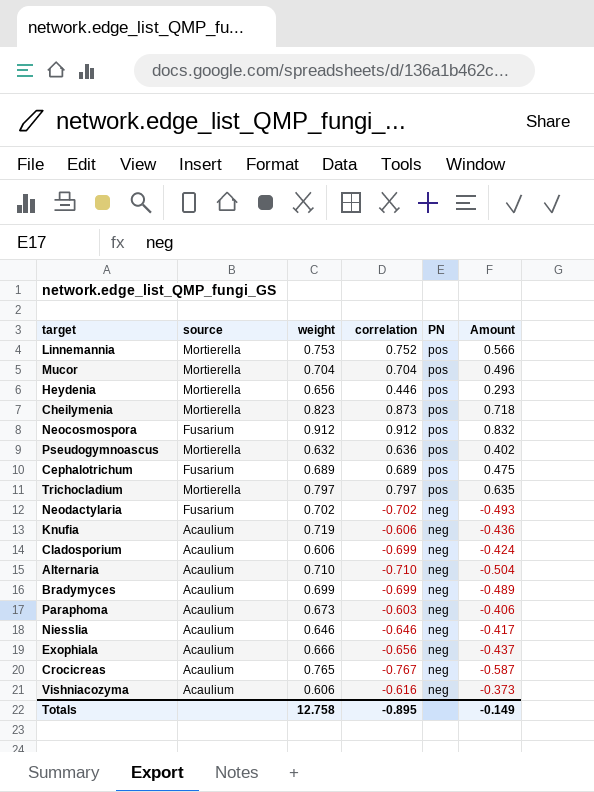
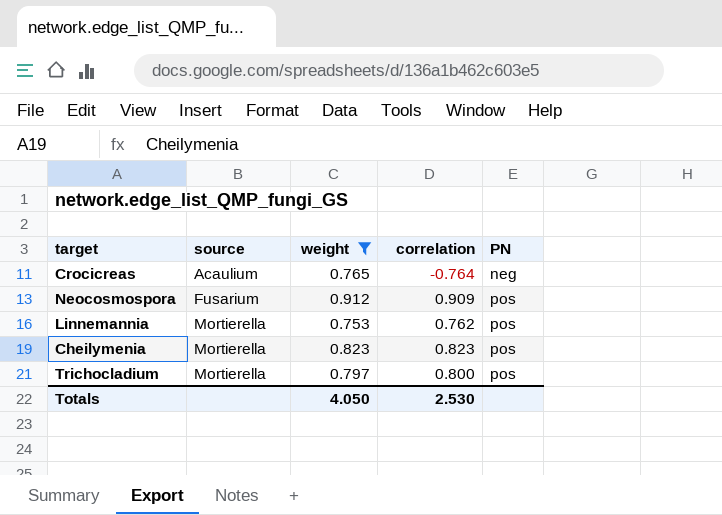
filter: none -> weight >= 0.753
row order: PN descending -> source ascending
column Amount | formula: [weight] * [correlation] -> none
Crocicreas | correlation: -0.767 -> -0.764
Neocosmospora | correlation: 0.912 -> 0.909
Linnemannia | correlation: 0.752 -> 0.762
Cheilymenia | correlation: 0.873 -> 0.823
Trichocladium | correlation: 0.797 -> 0.800
Totals | weight: 12.758 -> 4.050
Totals | correlation: -0.895 -> 2.530

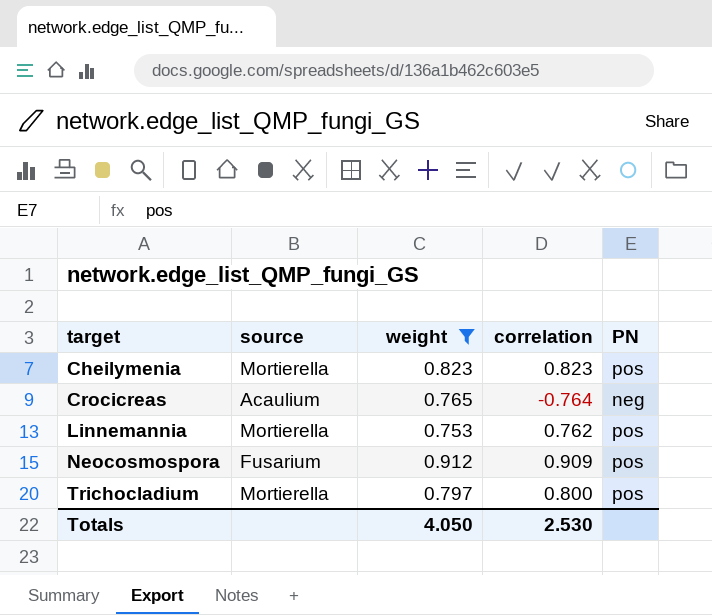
row order: source ascending -> target ascending

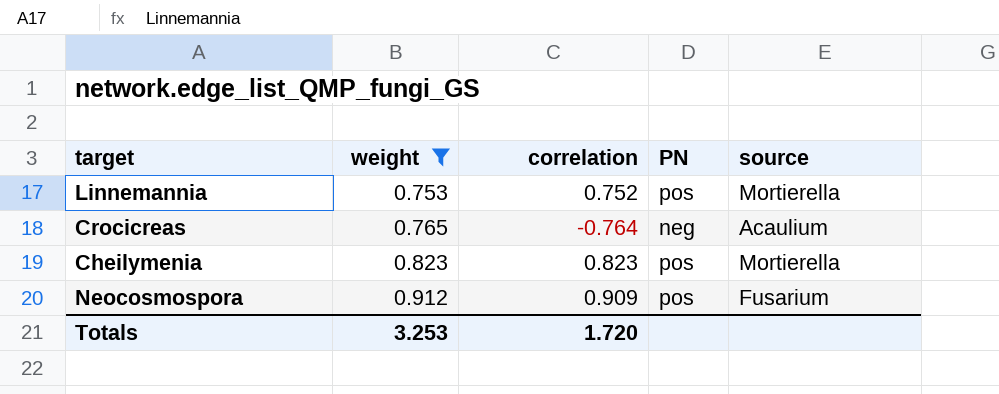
row order: target ascending -> weight ascending
column source | position: 2 -> 5
row Trichocladium: Mortierella | 0.797 | 0.800 | pos -> none
Linnemannia | correlation: 0.762 -> 0.752
Totals | weight: 4.050 -> 3.253
Totals | correlation: 2.530 -> 1.720

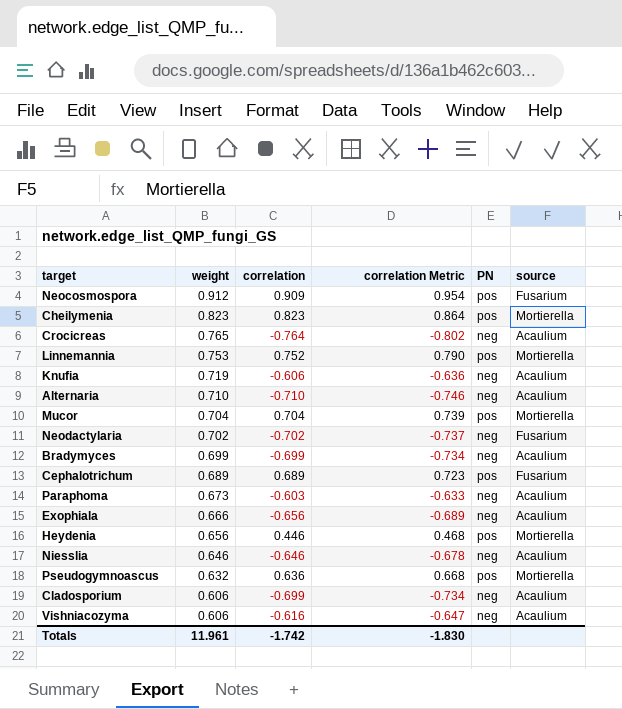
filter: weight >= 0.753 -> none
row order: weight ascending -> weight descending
column correlation Metric | formula: none -> [correlation] * 1.05
Totals | weight: 3.253 -> 11.961
Totals | correlation: 1.720 -> -1.742

